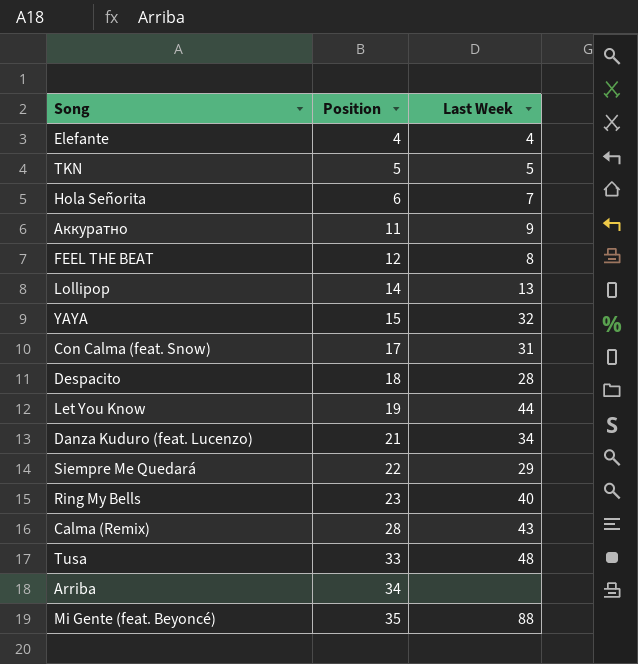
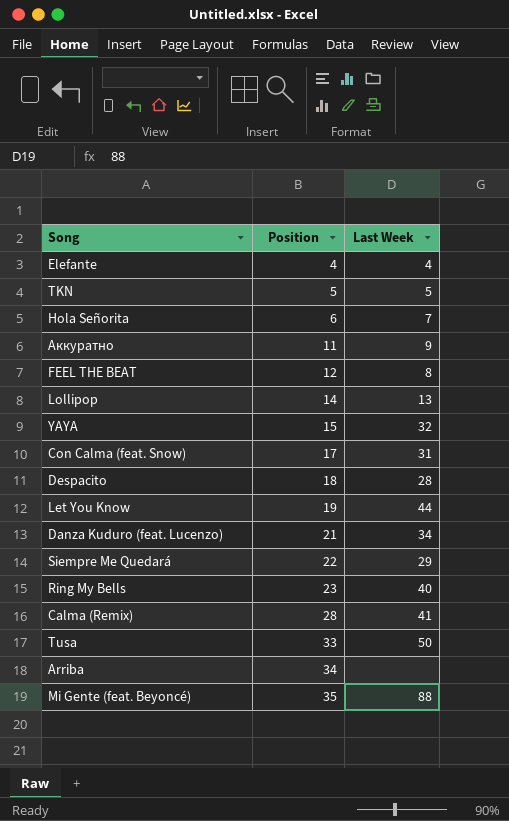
Calma (Remix) | Last Week: 43 -> 41
Tusa | Last Week: 48 -> 50

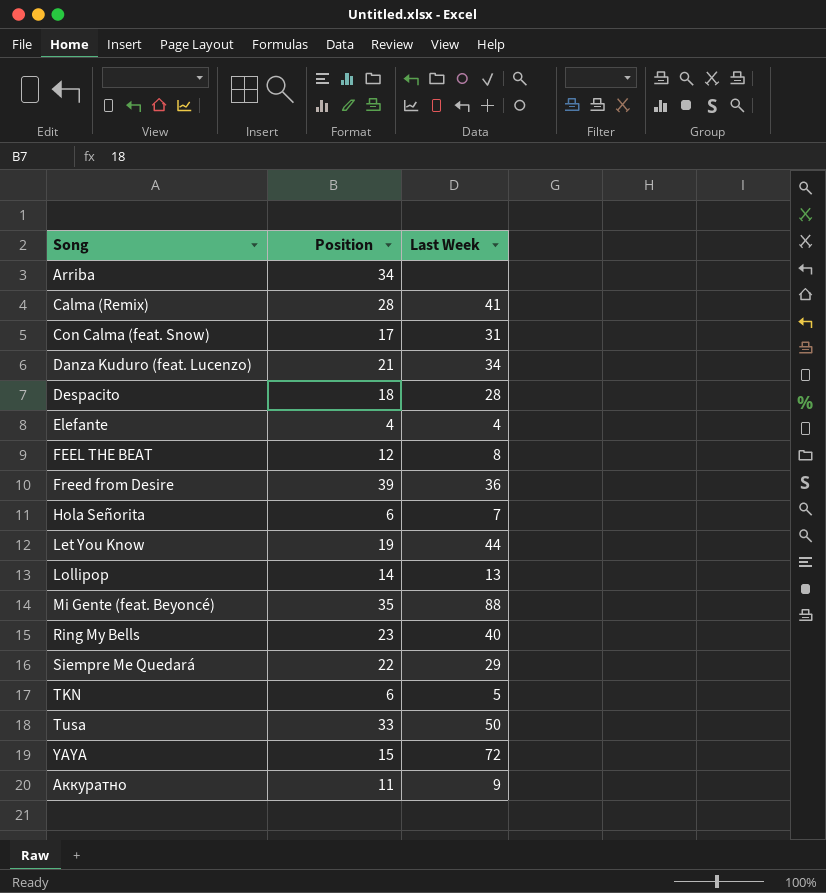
row order: Position ascending -> Song ascending
row Freed from Desire: none -> 39 | 36
TKN | Position: 5 -> 6
YAYA | Last Week: 32 -> 72

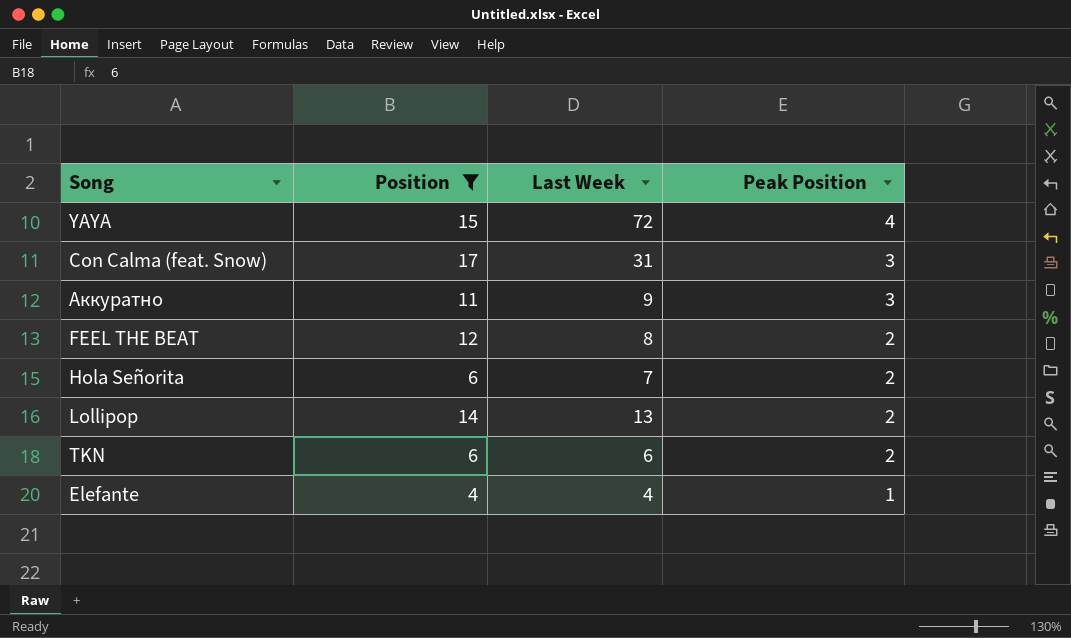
filter: none -> Position <= 17
row order: Song ascending -> Peak Position descending
column Peak Position | position: none -> 4
TKN | Last Week: 5 -> 6

